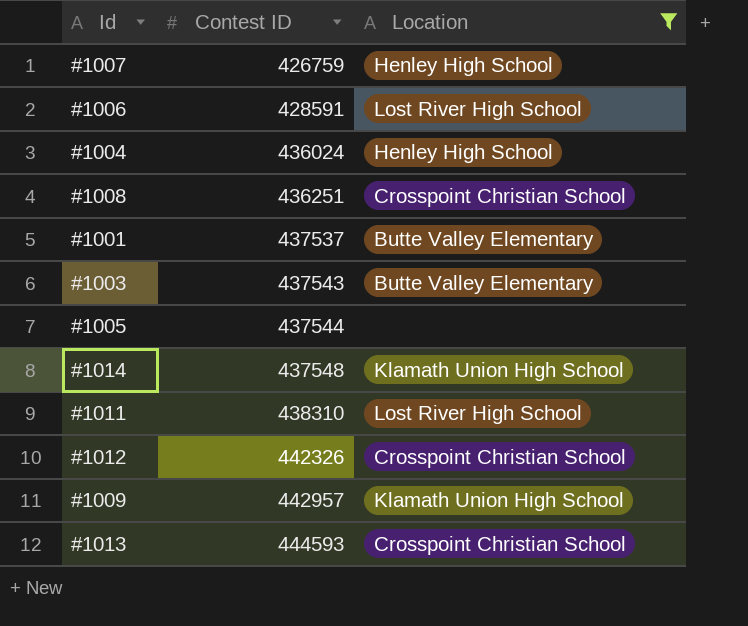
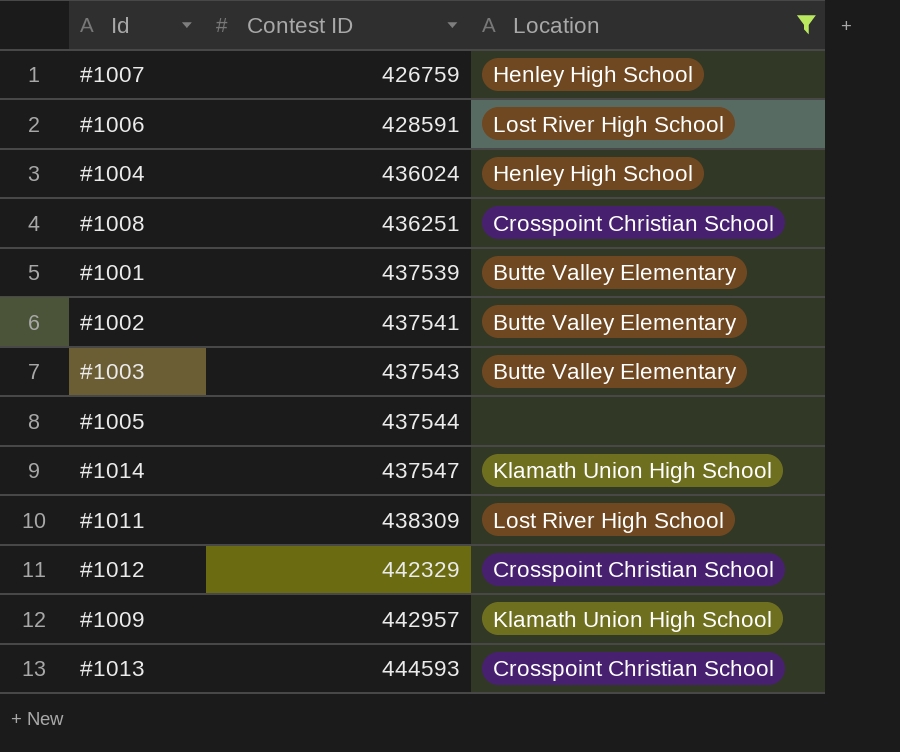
#1001 | Contest ID: 437537 -> 437539
row #1002: none -> 437541 | Butte Valley Elementary
#1014 | Contest ID: 437548 -> 437547
#1011 | Contest ID: 438310 -> 438309
#1012 | Contest ID: 442326 -> 442329

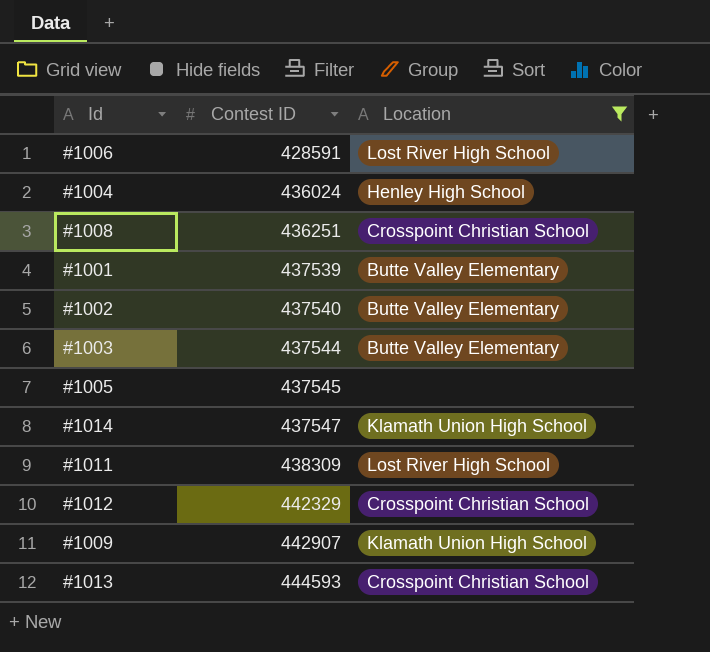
row #1007: 426759 | Henley High School -> none
#1002 | Contest ID: 437541 -> 437540
#1003 | Contest ID: 437543 -> 437544
#1005 | Contest ID: 437544 -> 437545
#1009 | Contest ID: 442957 -> 442907

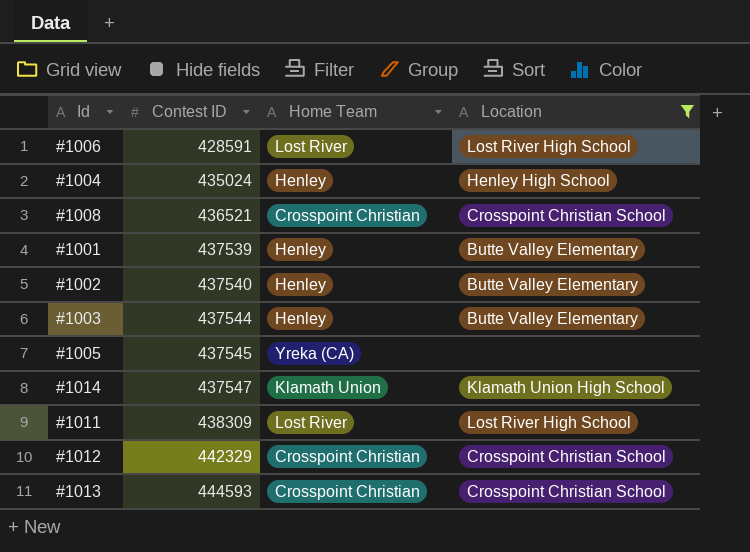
column Home Team | position: none -> 3
row #1009: 442907 | Klamath Union High School -> none
#1004 | Contest ID: 436024 -> 435024
#1008 | Contest ID: 436251 -> 436521

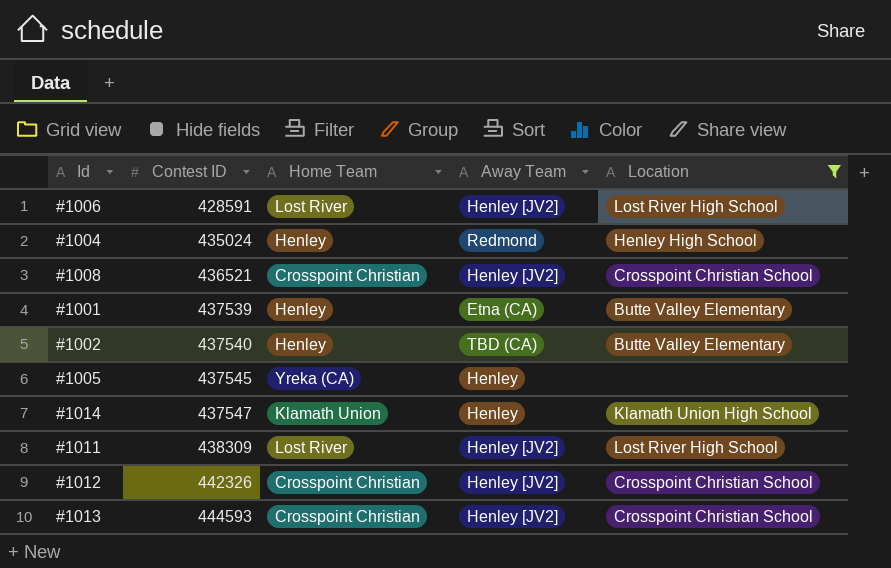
column Away Team | position: none -> 4
row #1003: 437544 | Henley | Butte Valley Elementary -> none
#1012 | Contest ID: 442329 -> 442326

